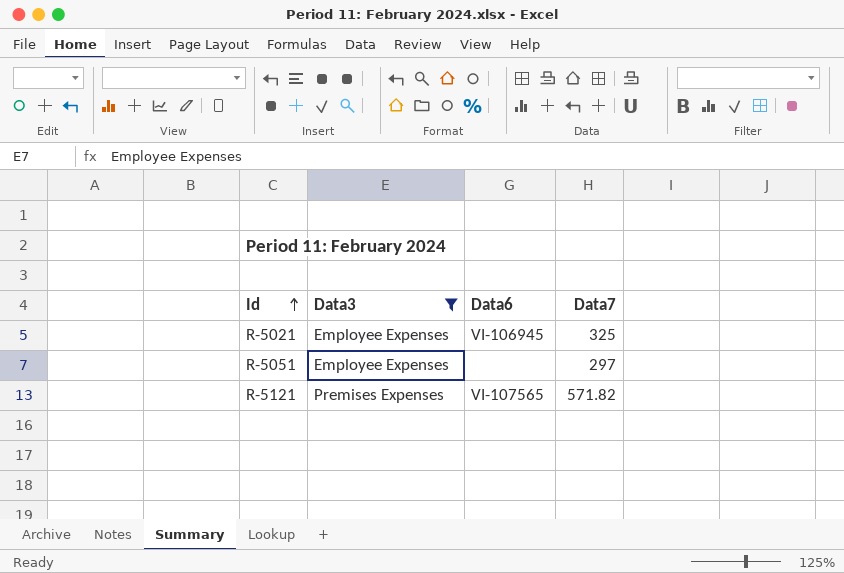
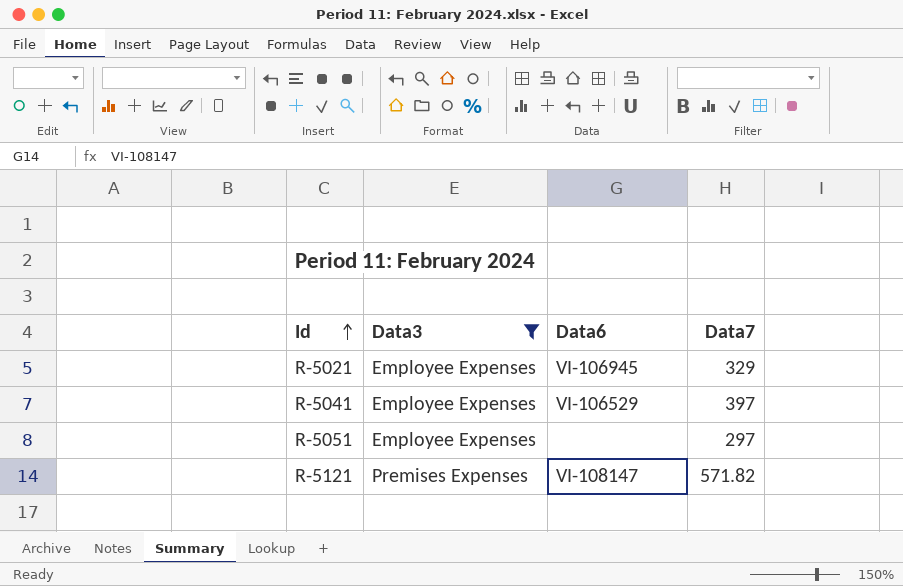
R-5021 | Data7: 325 -> 329
row R-5041: none -> Employee Expenses | VI-106529 | 397
R-5121 | Data6: VI-107565 -> VI-108147

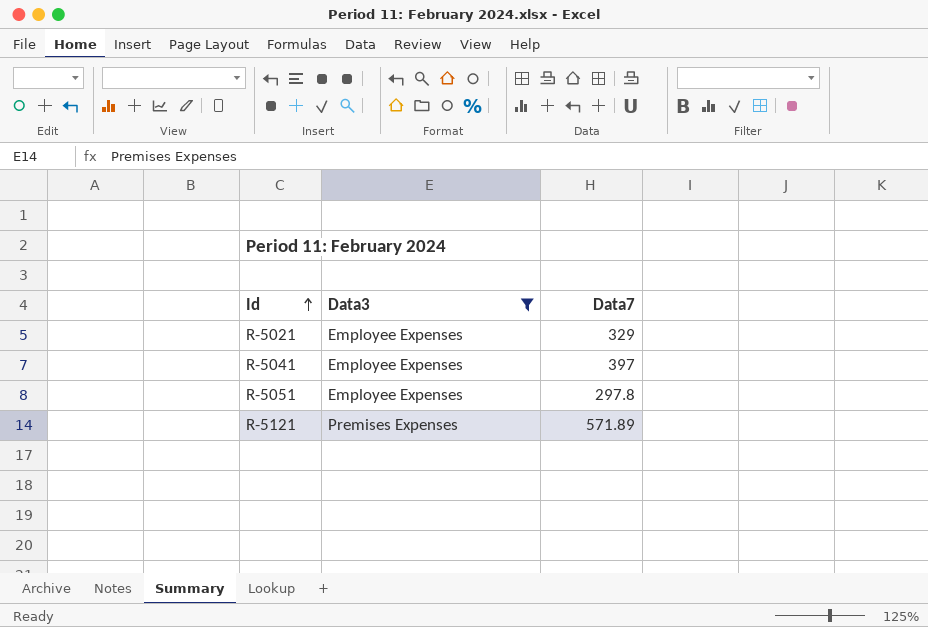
column Data6 | position: 3 -> none
R-5051 | Data7: 297 -> 297.8
R-5121 | Data7: 571.82 -> 571.89

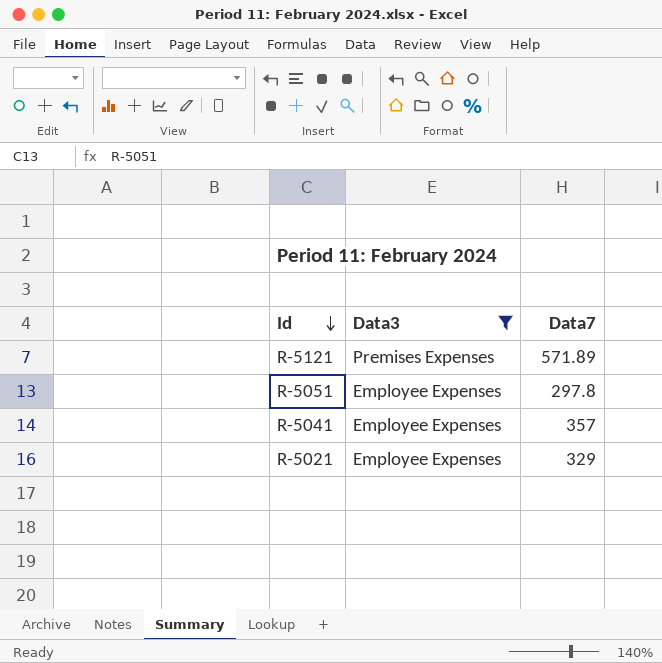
row order: Id ascending -> Id descending
R-5041 | Data7: 397 -> 357

